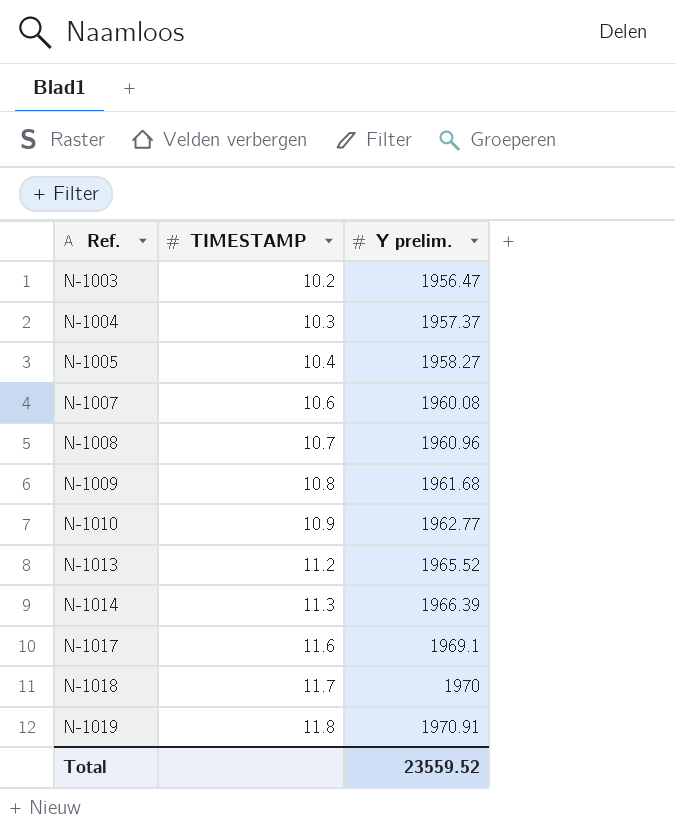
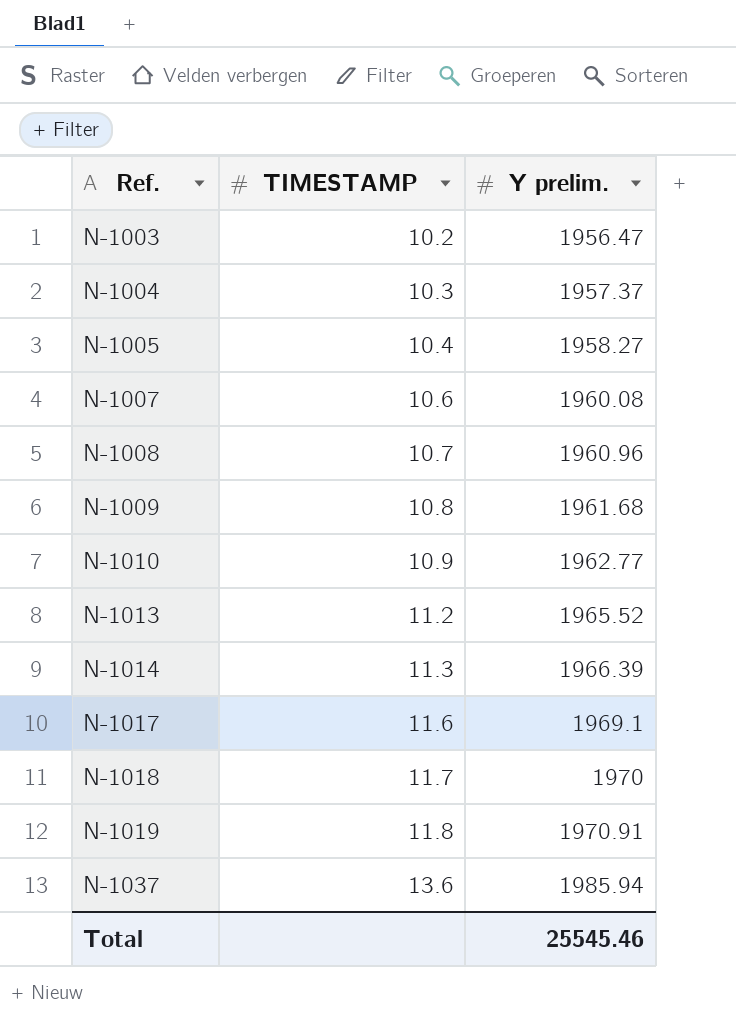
row N-1037: none -> 13.6 | 1985.94
Total | Y prelim.: 23559.52 -> 25545.46

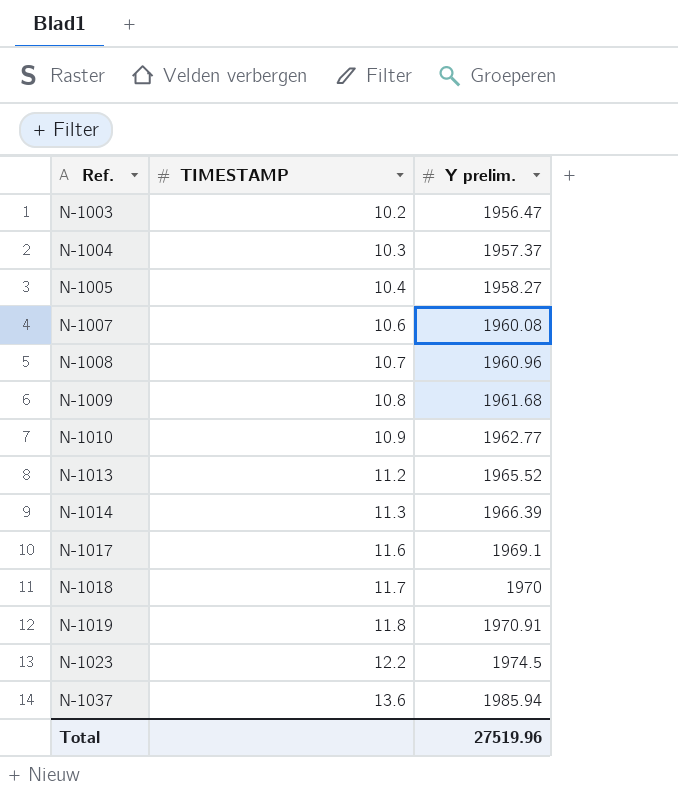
row N-1023: none -> 12.2 | 1974.5
Total | Y prelim.: 25545.46 -> 27519.96

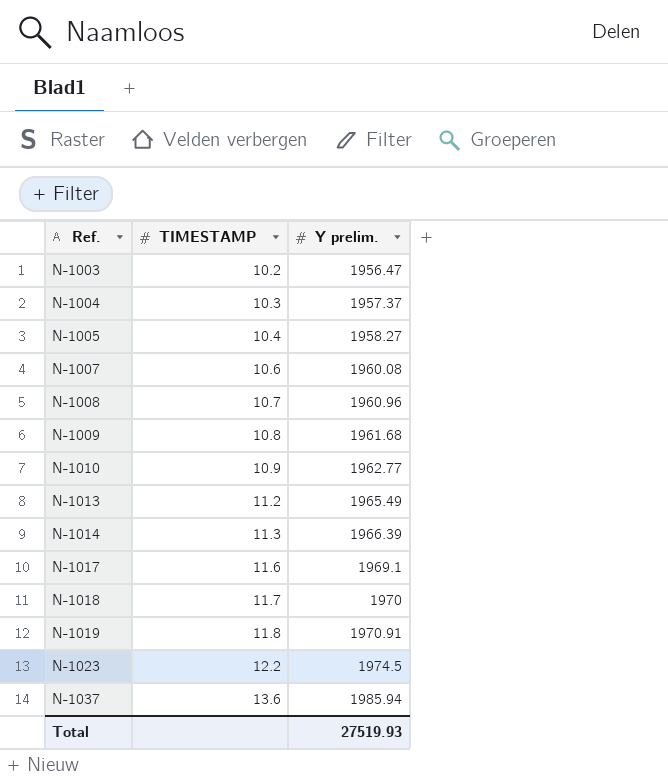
N-1013 | Y prelim.: 1965.52 -> 1965.49
Total | Y prelim.: 27519.96 -> 27519.93

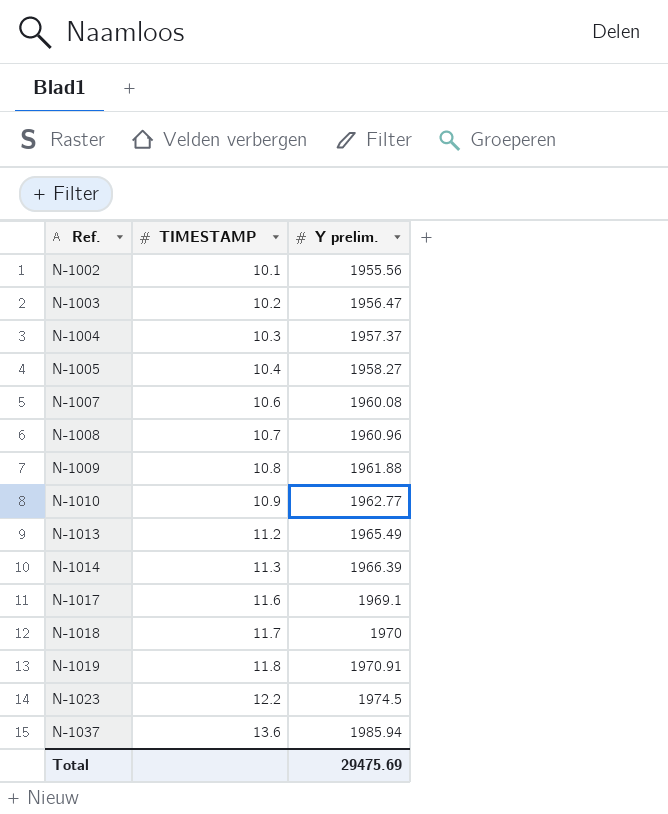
row N-1002: none -> 10.1 | 1955.56
N-1009 | Y prelim.: 1961.68 -> 1961.88
Total | Y prelim.: 27519.93 -> 29475.69

